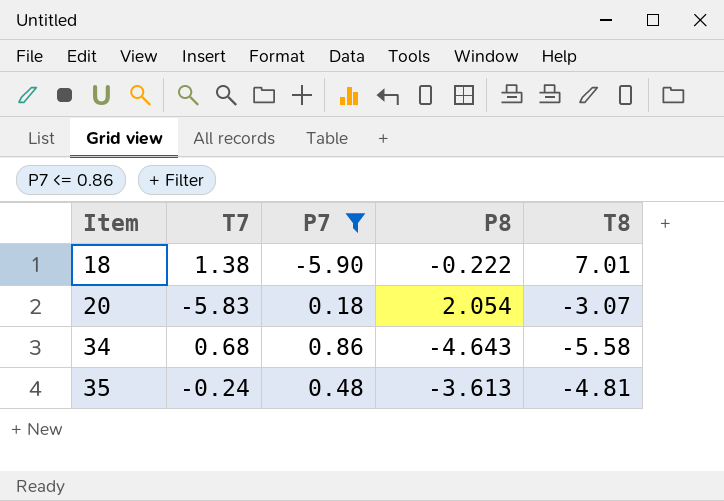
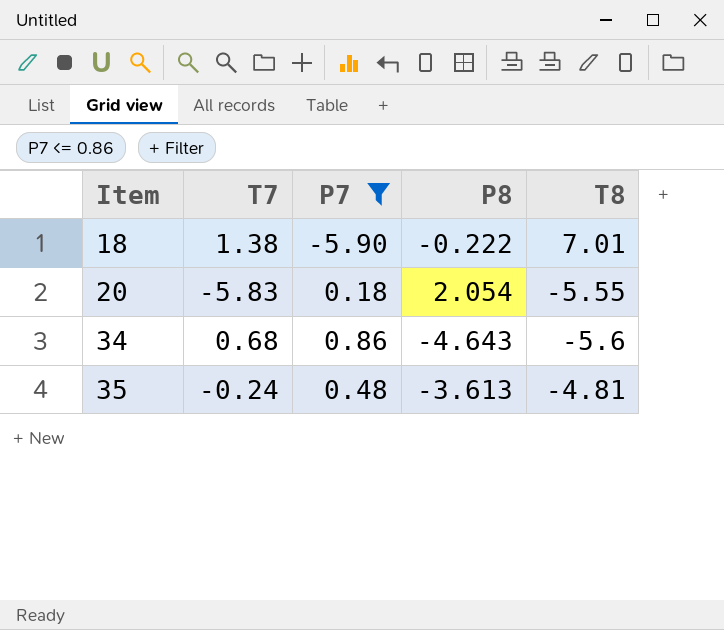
20 | T8: -3.07 -> -5.55
34 | T8: -5.58 -> -5.6

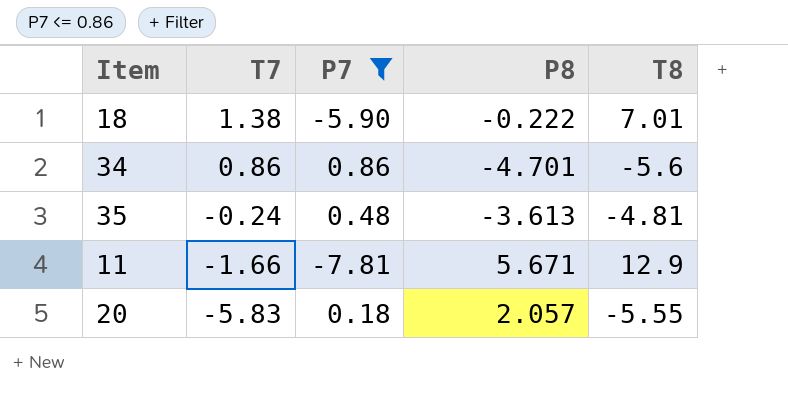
row order: Item ascending -> T7 descending
34 | T7: 0.68 -> 0.86
34 | P8: -4.643 -> -4.701
row 11: none -> -1.66 | -7.81 | 5.671 | 12.9
20 | P8: 2.054 -> 2.057

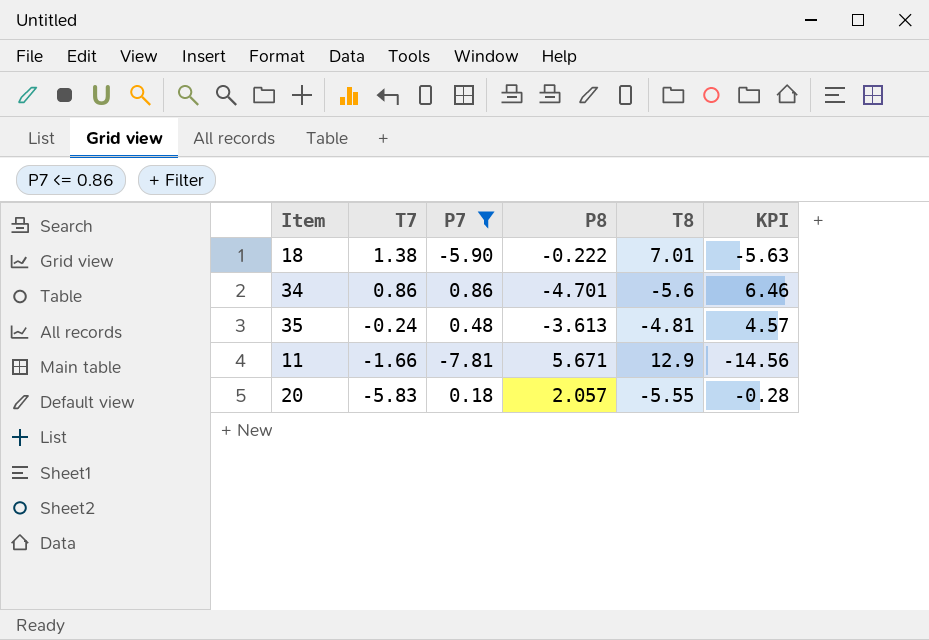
column KPI | formula: none -> [T7] - [T8]

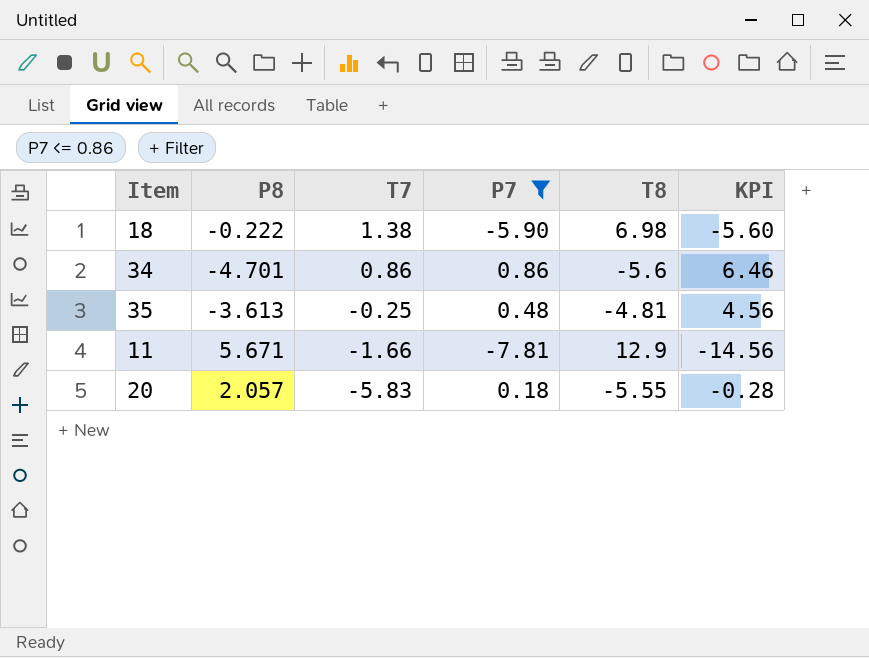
column P8 | position: 4 -> 2
18 | T8: 7.01 -> 6.98
18 | KPI: -5.63 -> -5.60
35 | T7: -0.24 -> -0.25
35 | KPI: 4.57 -> 4.56

